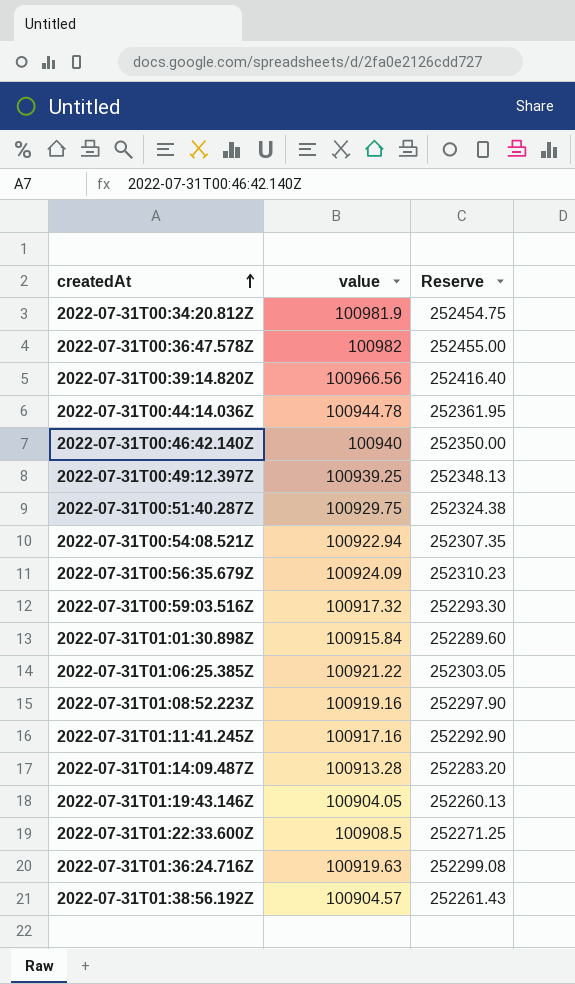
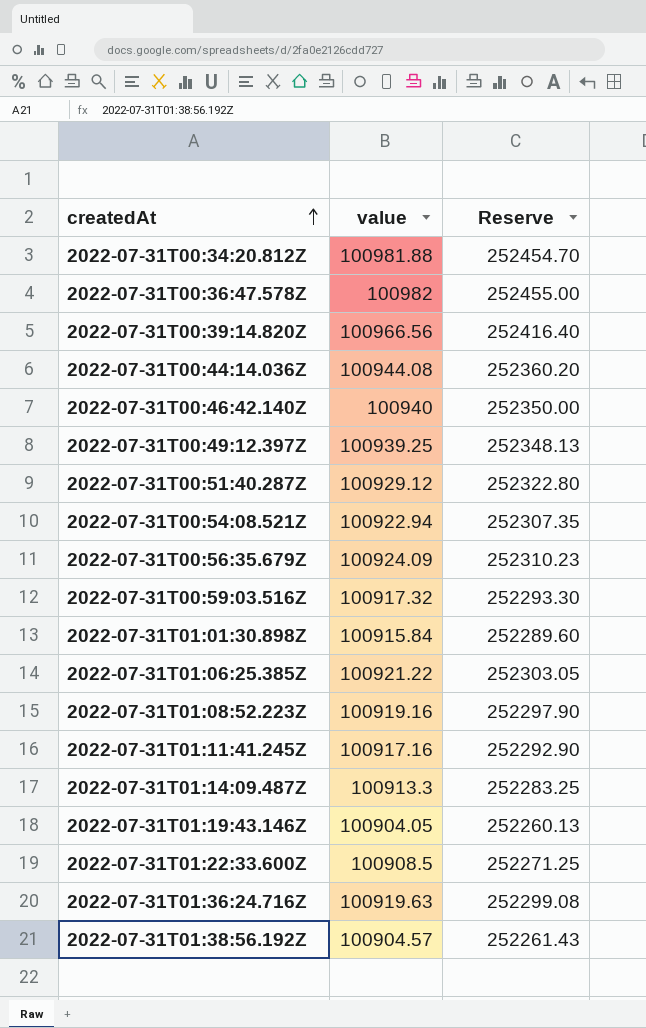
2022-07-31T00:34:20.812Z | value: 100981.9 -> 100981.88
2022-07-31T00:34:20.812Z | Reserve: 252454.75 -> 252454.70
2022-07-31T00:44:14.036Z | value: 100944.78 -> 100944.08
2022-07-31T00:44:14.036Z | Reserve: 252361.95 -> 252360.20
2022-07-31T00:51:40.287Z | value: 100929.75 -> 100929.12
2022-07-31T00:51:40.287Z | Reserve: 252324.38 -> 252322.80
2022-07-31T01:14:09.487Z | value: 100913.28 -> 100913.3
2022-07-31T01:14:09.487Z | Reserve: 252283.20 -> 252283.25

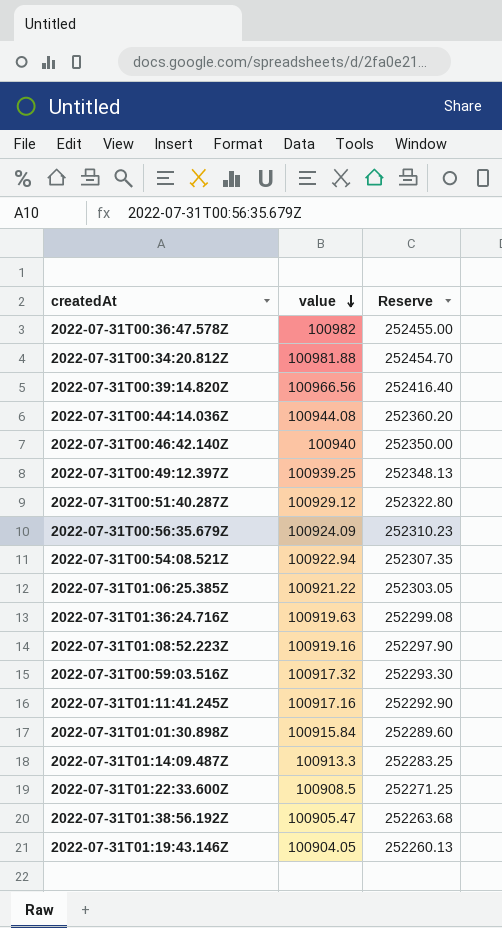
row order: createdAt ascending -> value descending
2022-07-31T01:38:56.192Z | value: 100904.57 -> 100905.47
2022-07-31T01:38:56.192Z | Reserve: 252261.43 -> 252263.68

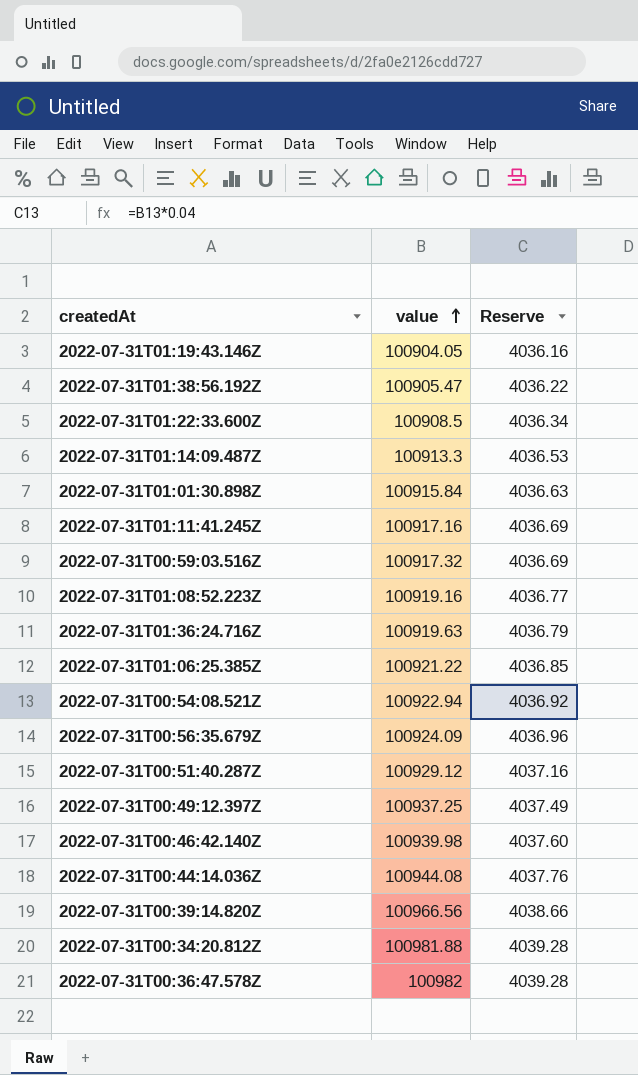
row order: value descending -> value ascending
column Reserve | formula: [value] * 2.5 -> [value] * 0.04
2022-07-31T00:49:12.397Z | value: 100939.25 -> 100937.25
2022-07-31T00:46:42.140Z | value: 100940 -> 100939.98

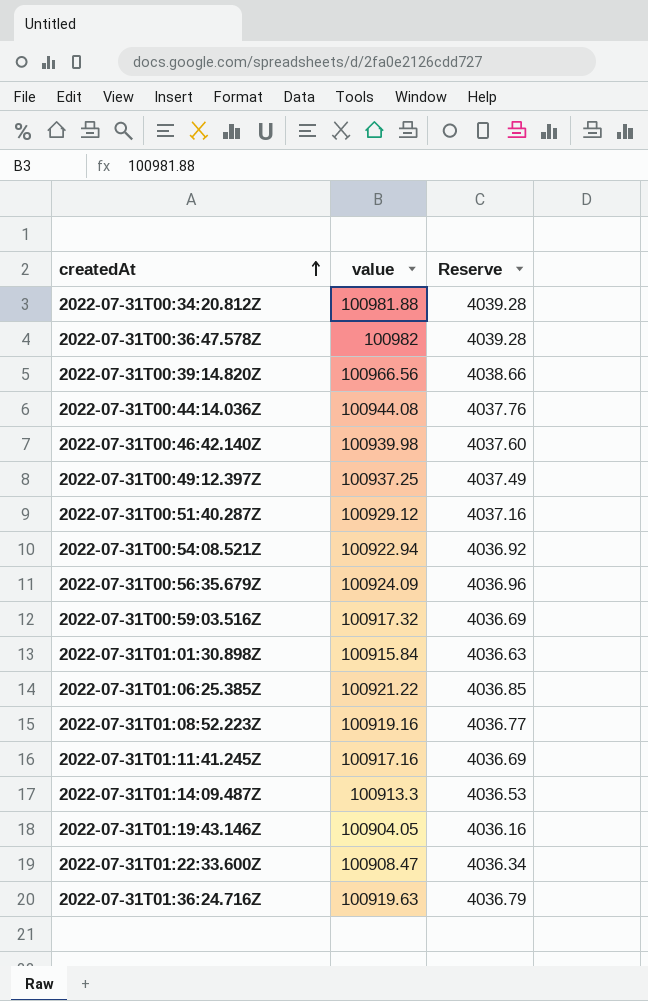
row order: value ascending -> createdAt ascending
row 2022-07-31T01:38:56.192Z: 100905.47 | 4036.22 -> none
2022-07-31T01:22:33.600Z | value: 100908.5 -> 100908.47

